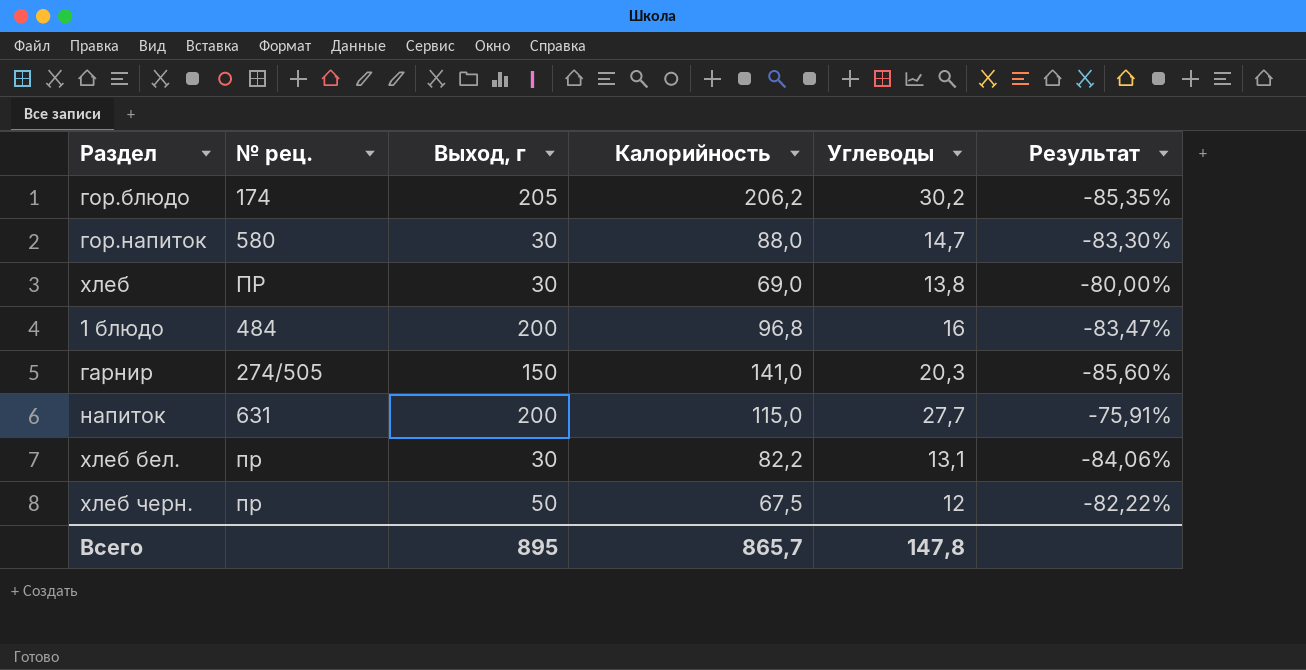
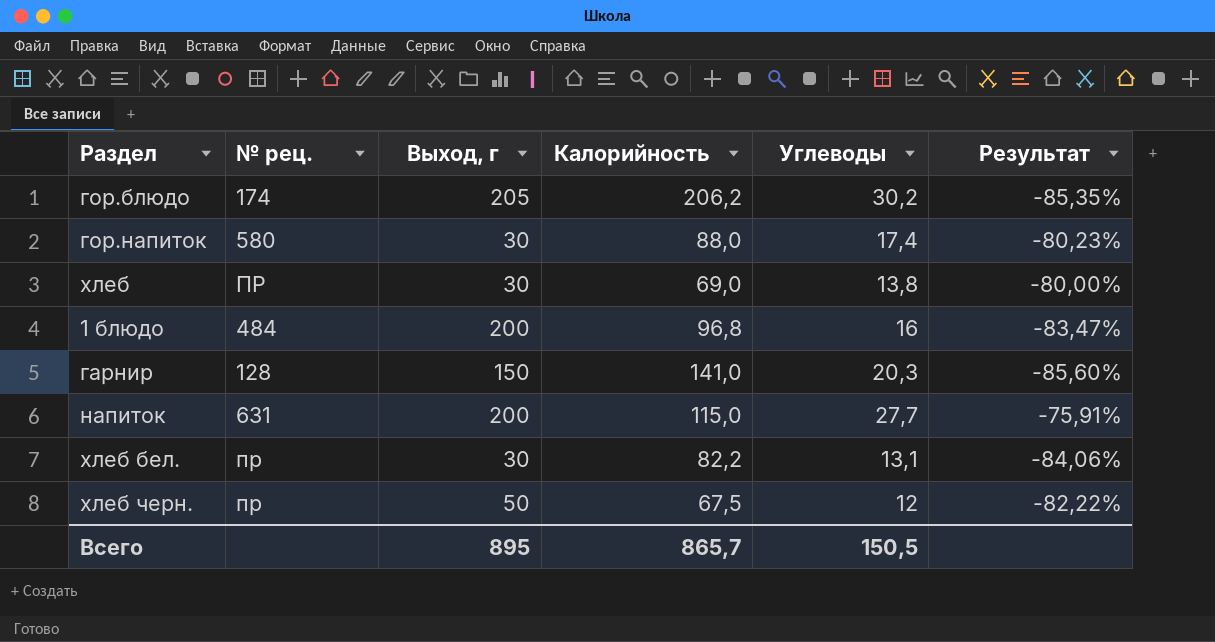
гор.напиток | Углеводы: 14,7 -> 17,4
гор.напиток | Результат: -83,30% -> -80,23%
гарнир | № рец.: 274/505 -> 128
Всего | Углеводы: 147,8 -> 150,5

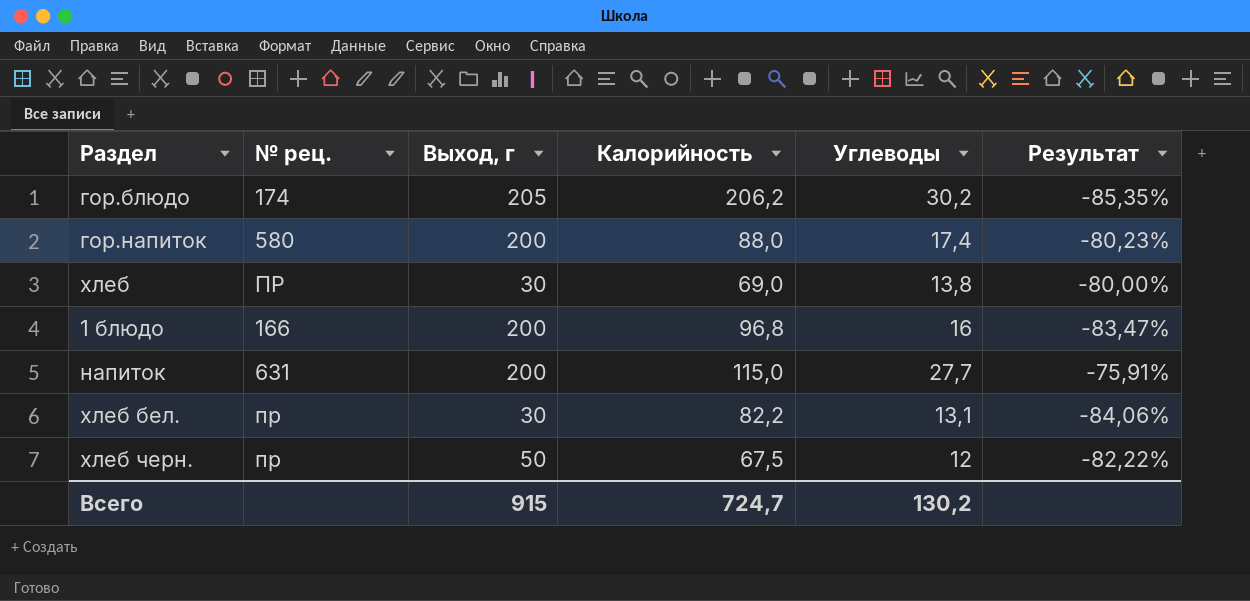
row гарнир: 128 | 150 | 141,0 | 20,3 | -85,60% -> none
гор.напиток | Выход, г: 30 -> 200
1 блюдо | № рец.: 484 -> 166
Всего | Выход, г: 895 -> 915
Всего | Калорийность: 865,7 -> 724,7
Всего | Углеводы: 150,5 -> 130,2

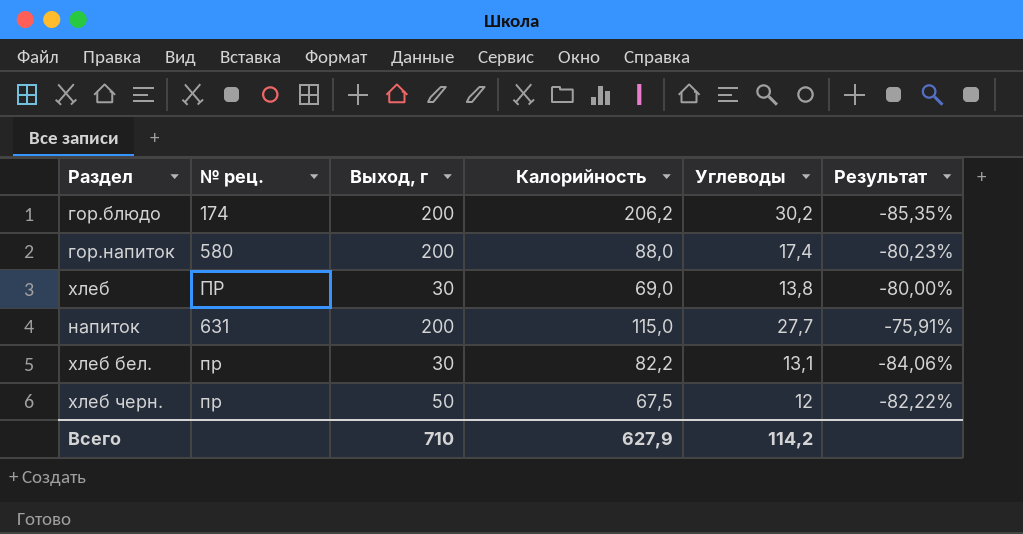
row 1 блюдо: 166 | 200 | 96,8 | 16 | -83,47% -> none
гор.блюдо | Выход, г: 205 -> 200
Всего | Выход, г: 915 -> 710
Всего | Калорийность: 724,7 -> 627,9
Всего | Углеводы: 130,2 -> 114,2

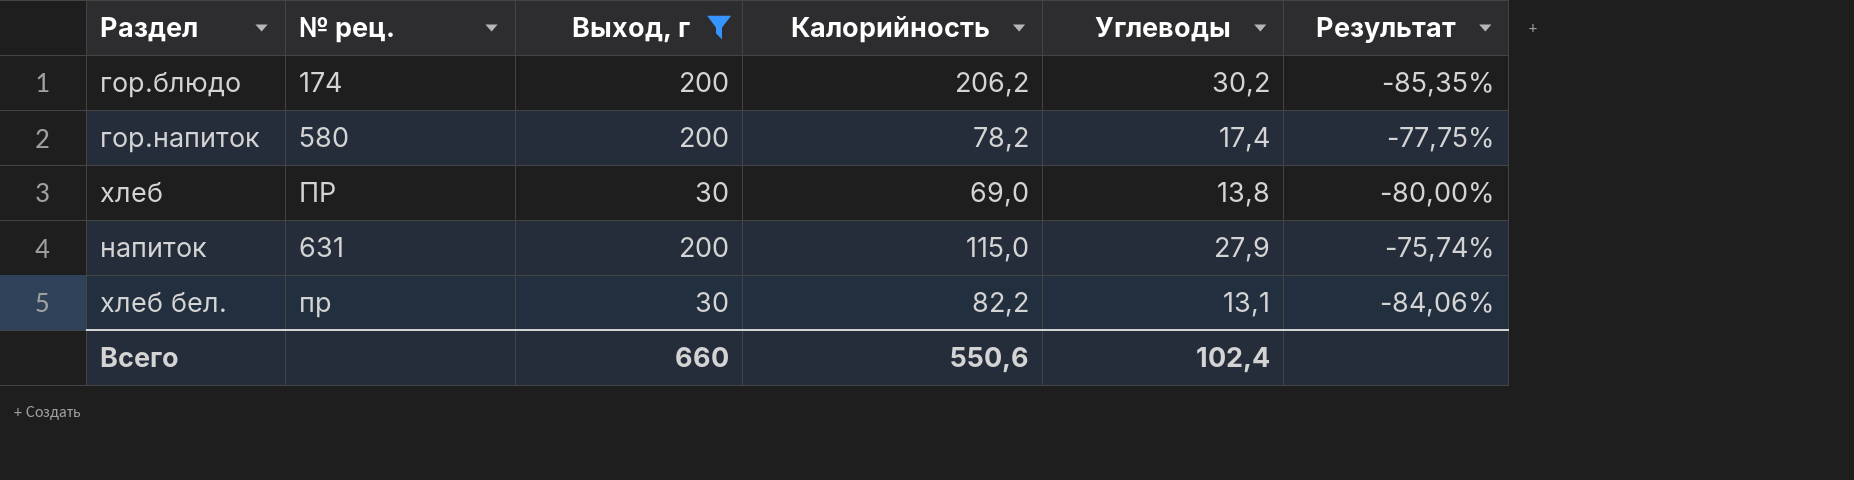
filter: none -> Выход, г != 50
гор.напиток | Калорийность: 88,0 -> 78,2
гор.напиток | Результат: -80,23% -> -77,75%
напиток | Углеводы: 27,7 -> 27,9
напиток | Результат: -75,91% -> -75,74%
Всего | Выход, г: 710 -> 660
Всего | Калорийность: 627,9 -> 550,6
Всего | Углеводы: 114,2 -> 102,4

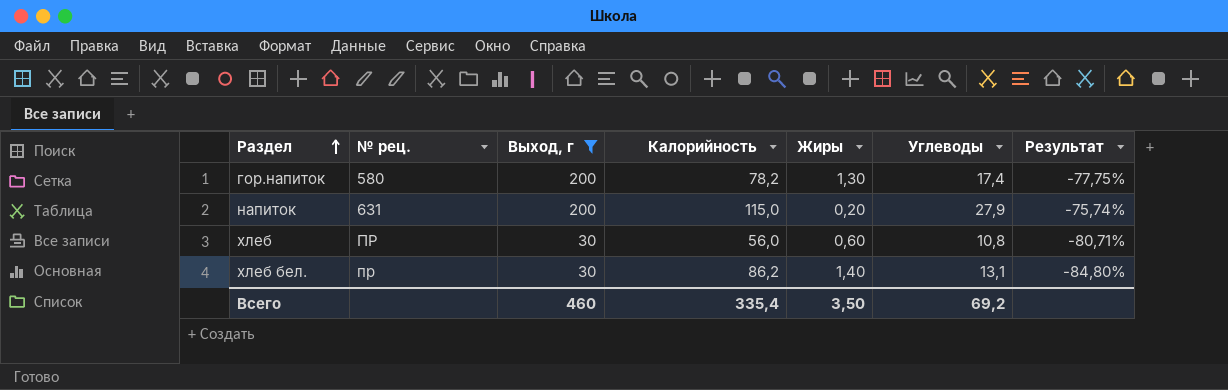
row order: none -> Раздел ascending
column Жиры | position: none -> 5
row гор.блюдо: 174 | 200 | 206,2 | 30,2 | -85,35% -> none
хлеб | Калорийность: 69,0 -> 56,0
хлеб | Углеводы: 13,8 -> 10,8
хлеб | Результат: -80,00% -> -80,71%
хлеб бел. | Калорийность: 82,2 -> 86,2
хлеб бел. | Результат: -84,06% -> -84,80%
Всего | Выход, г: 660 -> 460
Всего | Калорийность: 550,6 -> 335,4
Всего | Углеводы: 102,4 -> 69,2

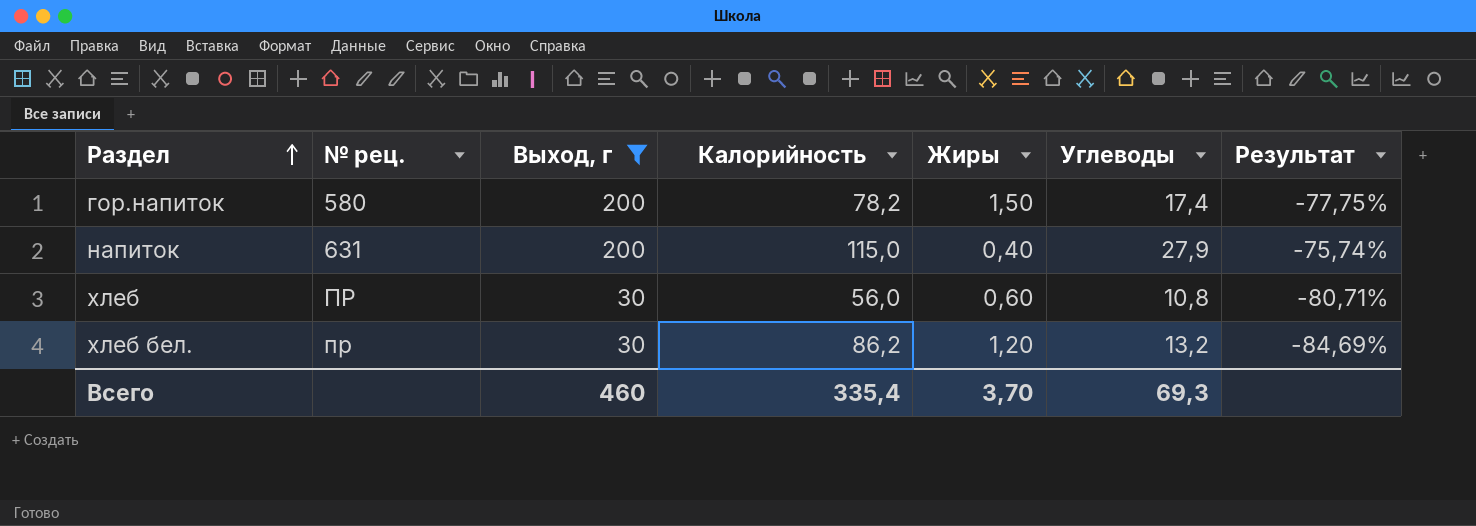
гор.напиток | Жиры: 1,30 -> 1,50
напиток | Жиры: 0,20 -> 0,40
хлеб бел. | Жиры: 1,40 -> 1,20
хлеб бел. | Углеводы: 13,1 -> 13,2
хлеб бел. | Результат: -84,80% -> -84,69%
Всего | Жиры: 3,50 -> 3,70
Всего | Углеводы: 69,2 -> 69,3

